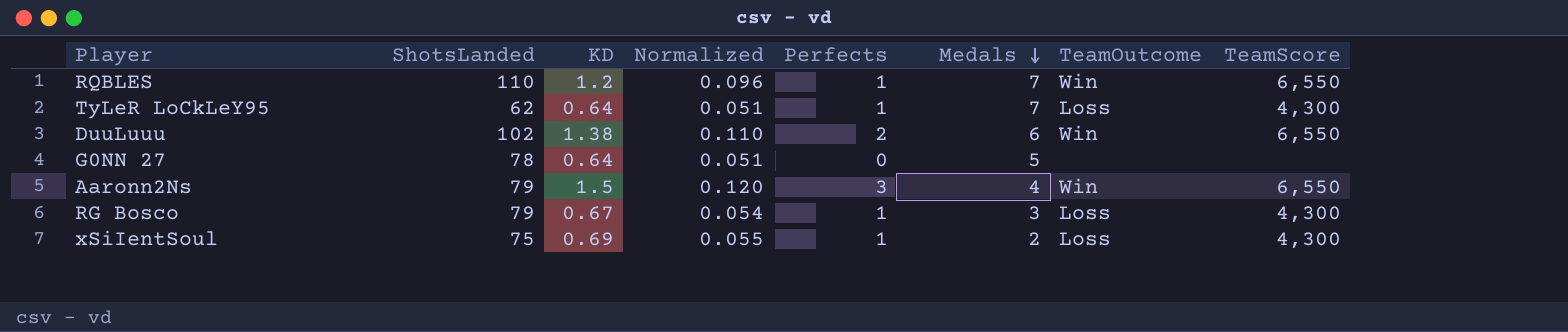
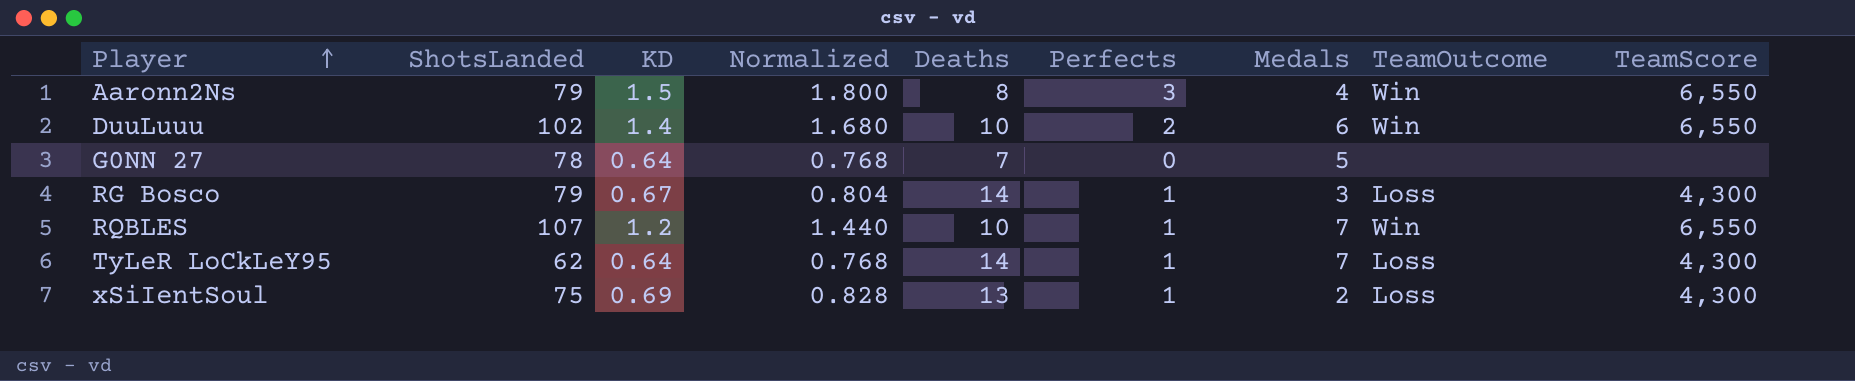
row order: Medals descending -> Player ascending
column Normalized | formula: [KD] * 0.08 -> [KD] * 1.2
column Deaths | position: none -> 5
DuuLuuu | KD: 1.38 -> 1.4
RQBLES | ShotsLanded: 110 -> 107

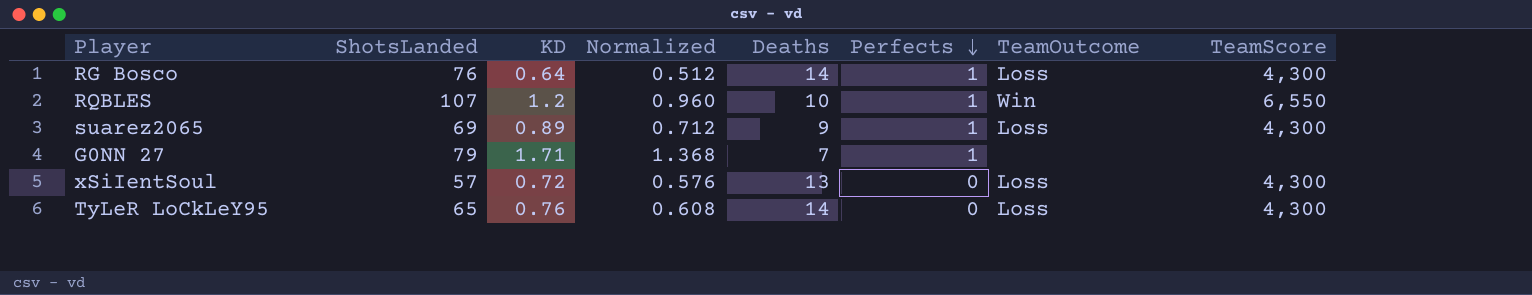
row order: Player ascending -> Perfects descending
column Medals | position: 7 -> none
column Normalized | formula: [KD] * 1.2 -> [KD] * 0.8
row Aaronn2Ns: 79 | 1.5 | 1.800 | 8 | 3 | 4 | Win | 6,550 -> none
row DuuLuuu: 102 | 1.4 | 1.680 | 10 | 2 | 6 | Win | 6,550 -> none
RG Bosco | ShotsLanded: 79 -> 76
RG Bosco | KD: 0.67 -> 0.64
row suarez2065: none -> 69 | 0.89 | 0.712 | 9 | 1 | Loss | 4,300
G0NN 27 | ShotsLanded: 78 -> 79
G0NN 27 | KD: 0.64 -> 1.71
G0NN 27 | Perfects: 0 -> 1
xSiIentSoul | ShotsLanded: 75 -> 57
xSiIentSoul | KD: 0.69 -> 0.72
xSiIentSoul | Perfects: 1 -> 0
TyLeR LoCkLeY95 | ShotsLanded: 62 -> 65
TyLeR LoCkLeY95 | KD: 0.64 -> 0.76
TyLeR LoCkLeY95 | Perfects: 1 -> 0

